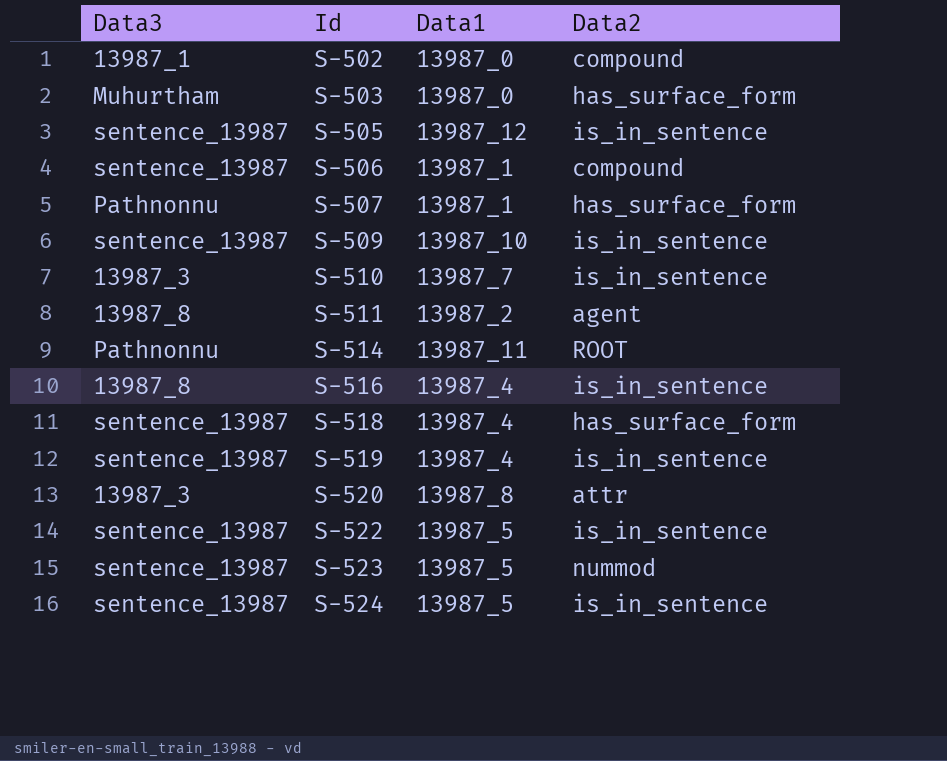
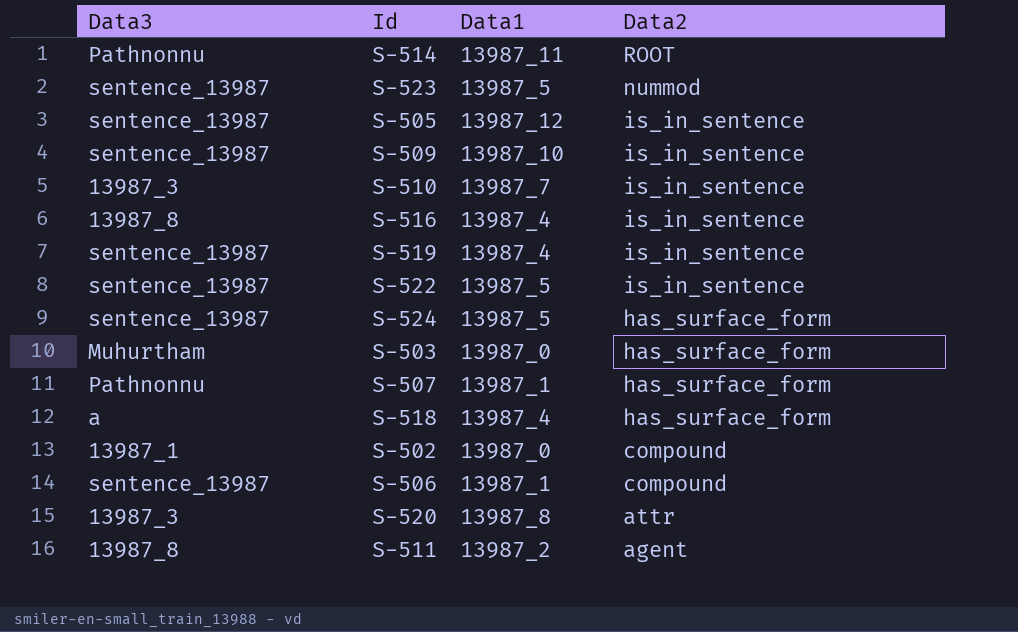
row order: Id ascending -> Data2 descending
S-524 | Data2: is_in_sentence -> has_surface_form
S-518 | Data3: sentence_13987 -> a

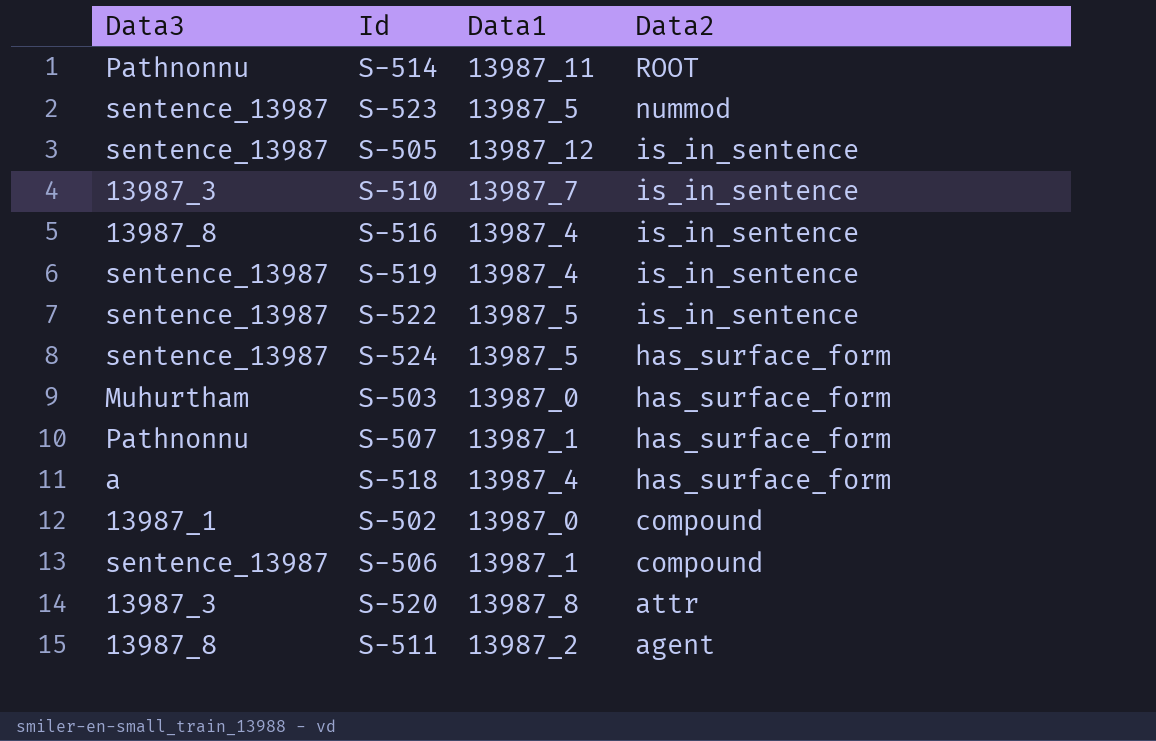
row S-509: sentence_13987 | 13987_10 | is_in_sentence -> none

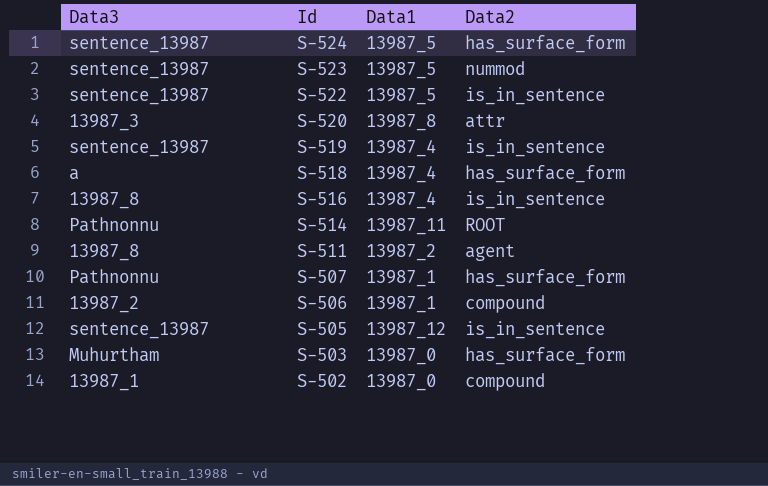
row order: Data2 descending -> Id descending
row S-510: 13987_3 | 13987_7 | is_in_sentence -> none
S-506 | Data3: sentence_13987 -> 13987_2

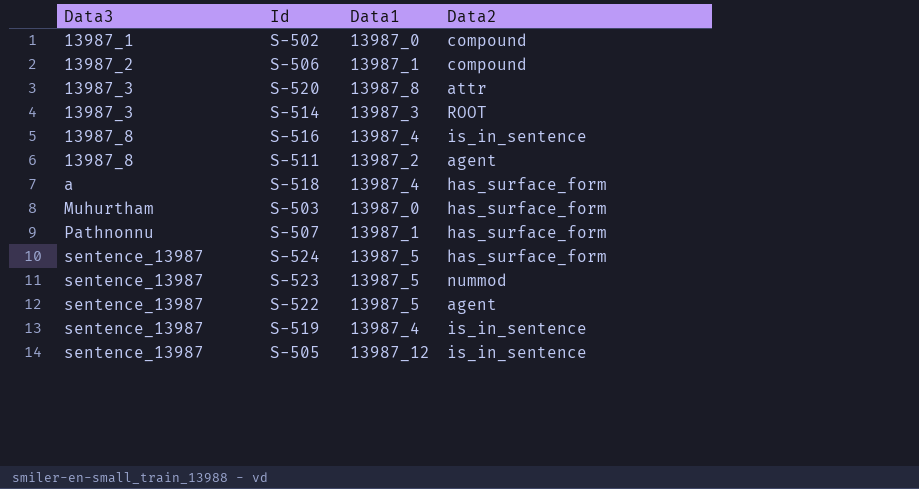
row order: Id descending -> Data3 ascending
S-514 | Data3: Pathnonnu -> 13987_3
S-514 | Data1: 13987_11 -> 13987_3
S-522 | Data2: is_in_sentence -> agent

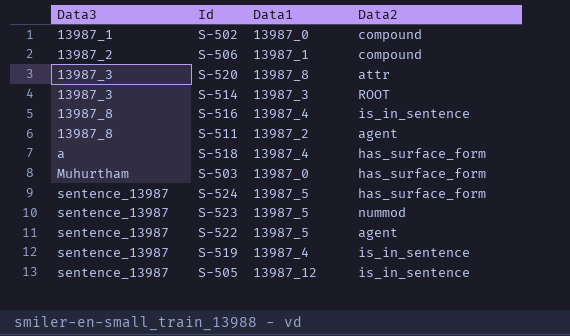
row S-507: Pathnonnu | 13987_1 | has_surface_form -> none

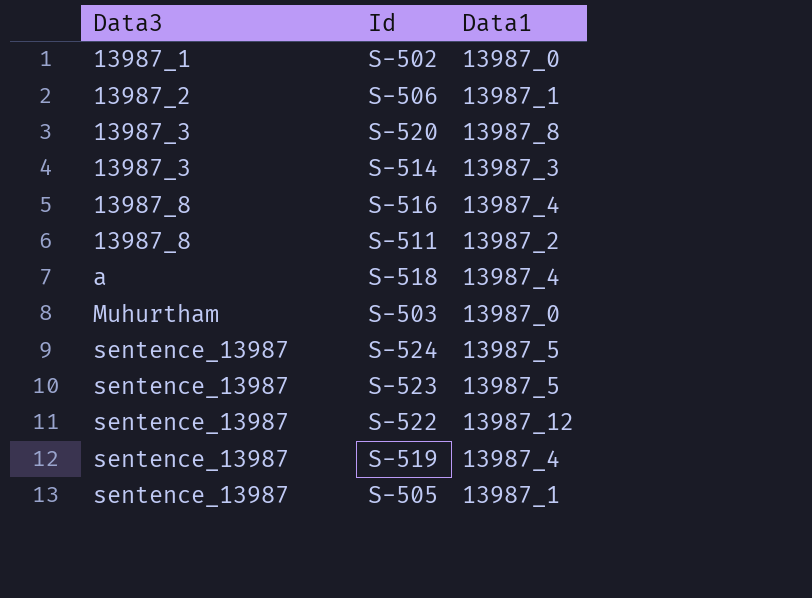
column Data2 | position: 4 -> none
S-522 | Data1: 13987_5 -> 13987_12
S-505 | Data1: 13987_12 -> 13987_1

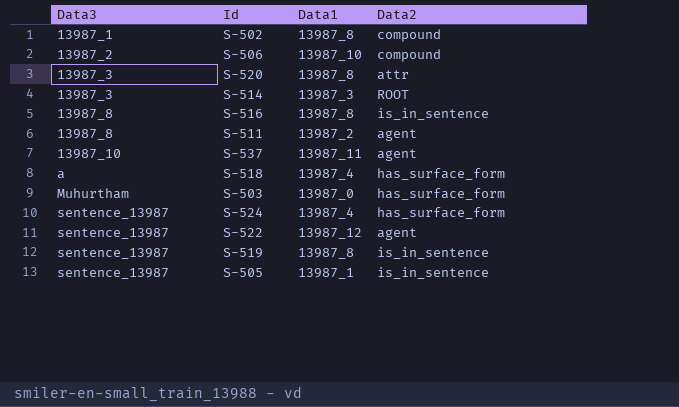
column Data2 | position: none -> 4
row S-523: sentence_13987 | 13987_5 -> none
S-502 | Data1: 13987_0 -> 13987_8
S-506 | Data1: 13987_1 -> 13987_10
S-516 | Data1: 13987_4 -> 13987_8
row S-537: none -> 13987_10 | 13987_11 | agent
S-524 | Data1: 13987_5 -> 13987_4
S-519 | Data1: 13987_4 -> 13987_8

